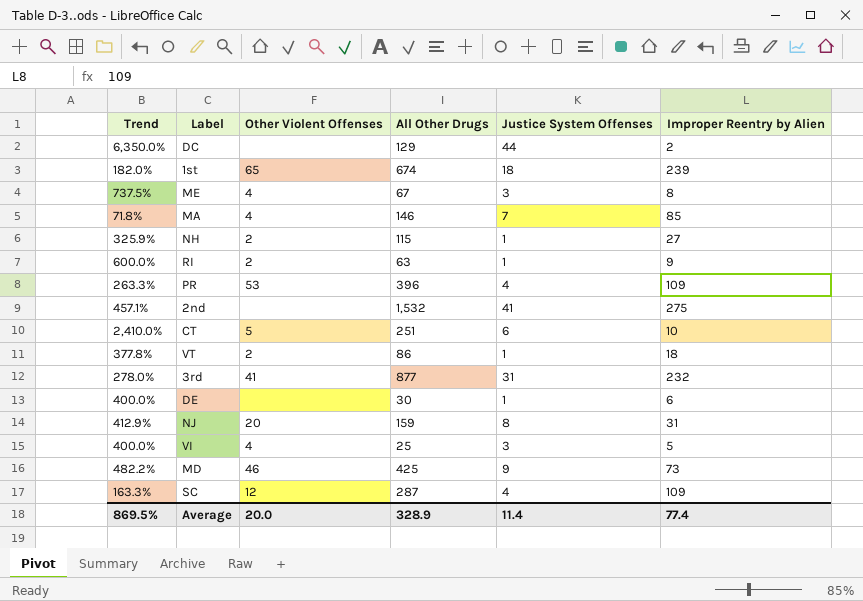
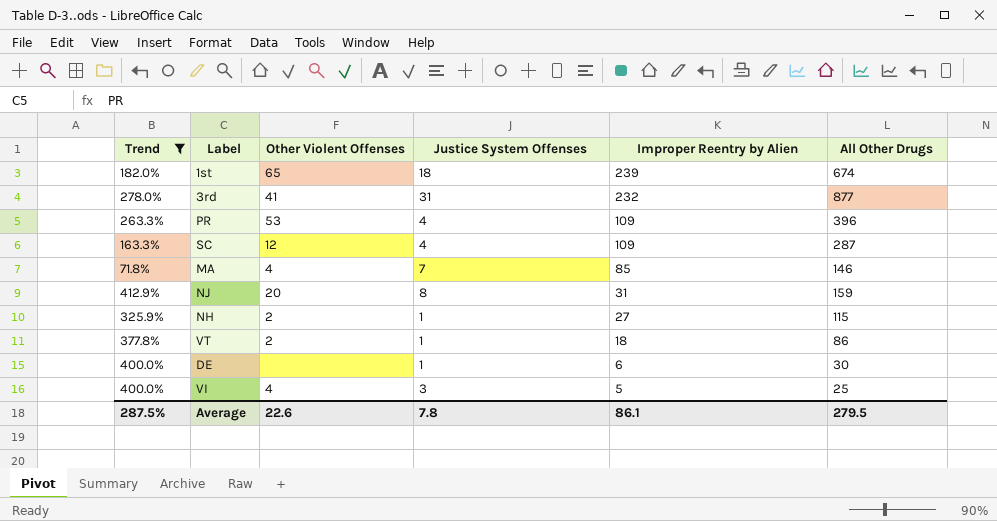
filter: none -> Trend <= 412.9%
row order: none -> Improper Reentry by Alien descending
column All Other Drugs | position: 4 -> 6
Average | Trend: 869.5% -> 287.5%
Average | Other Violent Offenses: 20.0 -> 22.6
Average | Justice System Offenses: 11.4 -> 7.8
Average | Improper Reentry by Alien: 77.4 -> 86.1
Average | All Other Drugs: 328.9 -> 279.5

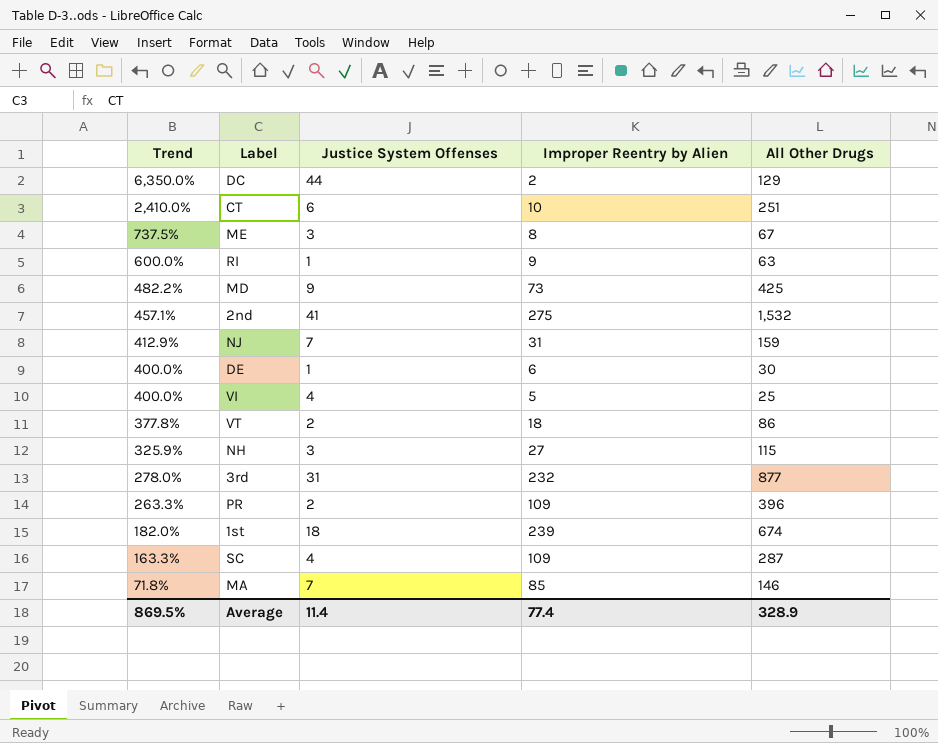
filter: Trend <= 412.9% -> none
row order: Improper Reentry by Alien descending -> Trend descending
column Other Violent Offenses | position: 3 -> none
NJ | Justice System Offenses: 8 -> 7
VI | Justice System Offenses: 3 -> 4
VT | Justice System Offenses: 1 -> 2
NH | Justice System Offenses: 1 -> 3
PR | Justice System Offenses: 4 -> 2
Average | Trend: 287.5% -> 869.5%
Average | Justice System Offenses: 7.8 -> 11.4
Average | Improper Reentry by Alien: 86.1 -> 77.4
Average | All Other Drugs: 279.5 -> 328.9

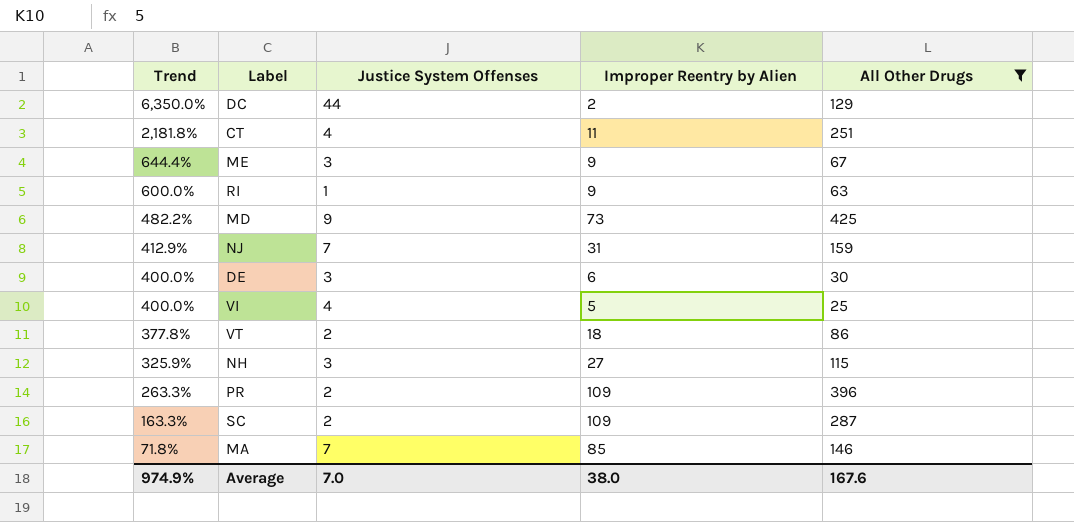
filter: none -> All Other Drugs <= 425
CT | Trend: 2,410.0% -> 2,181.8%
CT | Justice System Offenses: 6 -> 4
CT | Improper Reentry by Alien: 10 -> 11
ME | Trend: 737.5% -> 644.4%
ME | Improper Reentry by Alien: 8 -> 9
DE | Justice System Offenses: 1 -> 3
SC | Justice System Offenses: 4 -> 2
Average | Trend: 869.5% -> 974.9%
Average | Justice System Offenses: 11.4 -> 7.0
Average | Improper Reentry by Alien: 77.4 -> 38.0
Average | All Other Drugs: 328.9 -> 167.6

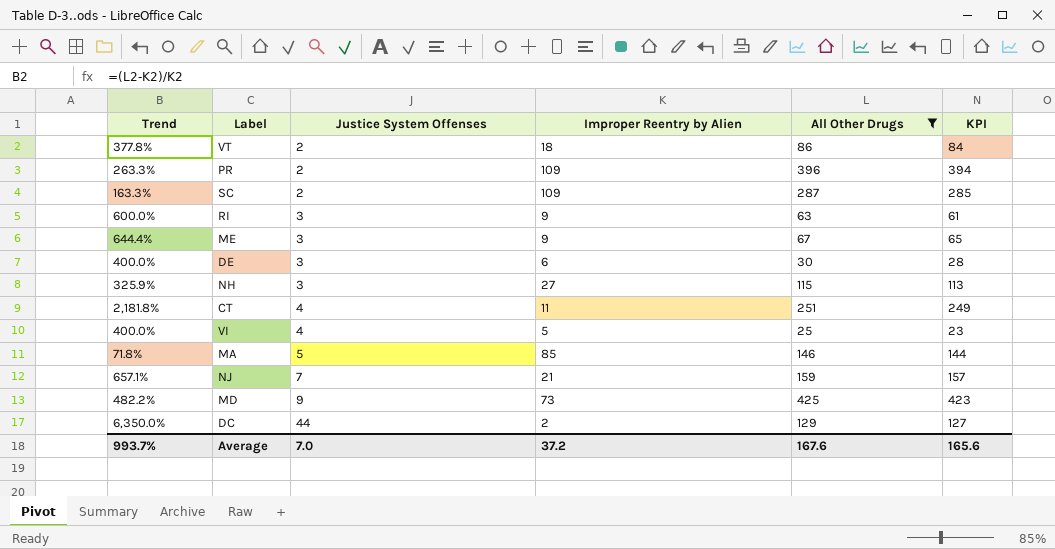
row order: Trend descending -> Justice System Offenses ascending
column KPI | formula: none -> [All Other Drugs] - 2
RI | Justice System Offenses: 1 -> 3
MA | Justice System Offenses: 7 -> 5
NJ | Trend: 412.9% -> 657.1%
NJ | Improper Reentry by Alien: 31 -> 21
Average | Trend: 974.9% -> 993.7%
Average | Improper Reentry by Alien: 38.0 -> 37.2

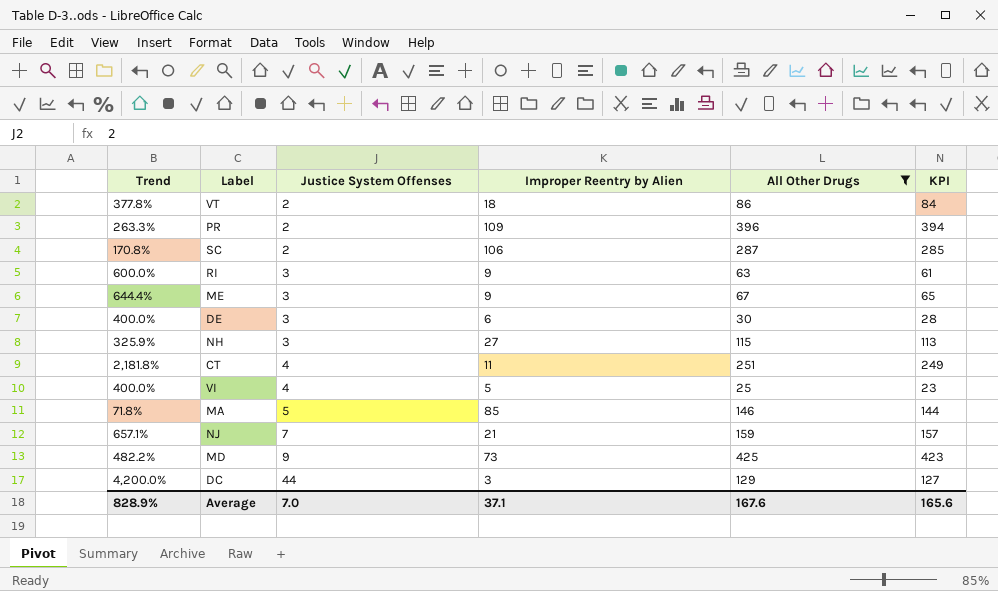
SC | Trend: 163.3% -> 170.8%
SC | Improper Reentry by Alien: 109 -> 106
DC | Trend: 6,350.0% -> 4,200.0%
DC | Improper Reentry by Alien: 2 -> 3
Average | Trend: 993.7% -> 828.9%
Average | Improper Reentry by Alien: 37.2 -> 37.1

